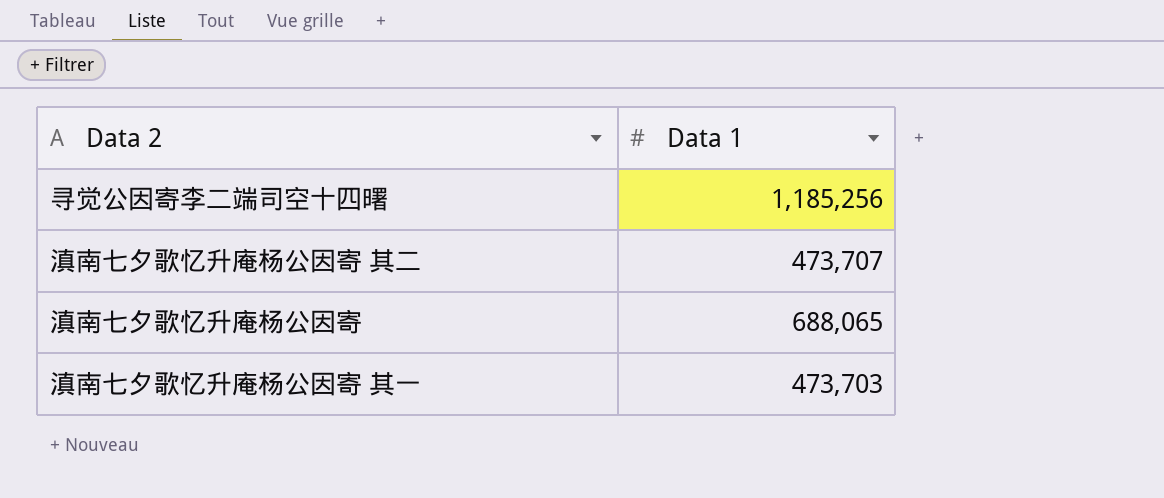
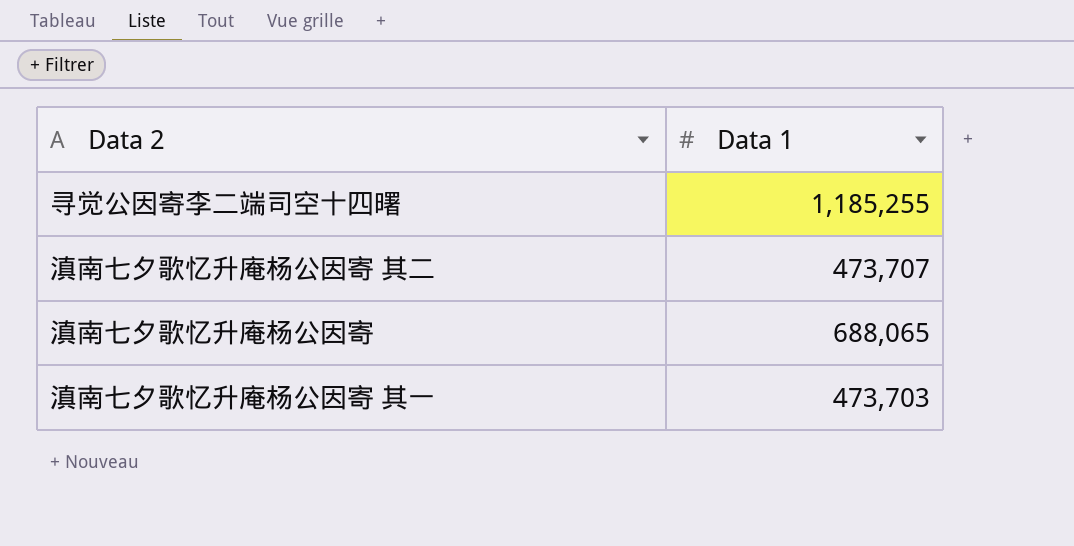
寻觉公因寄李二端司空十四曙 | Data 1: 1,185,256 -> 1,185,255

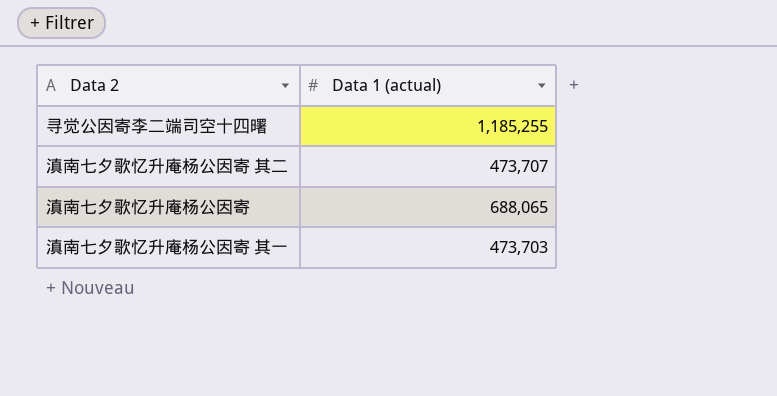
column name: Data 1 -> Data 1 (actual)

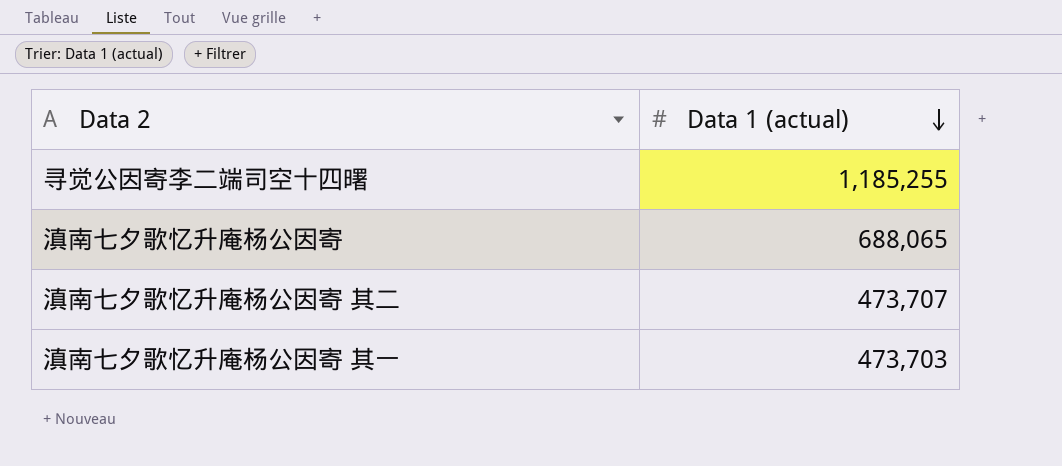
row order: none -> Data 1 (actual) descending

